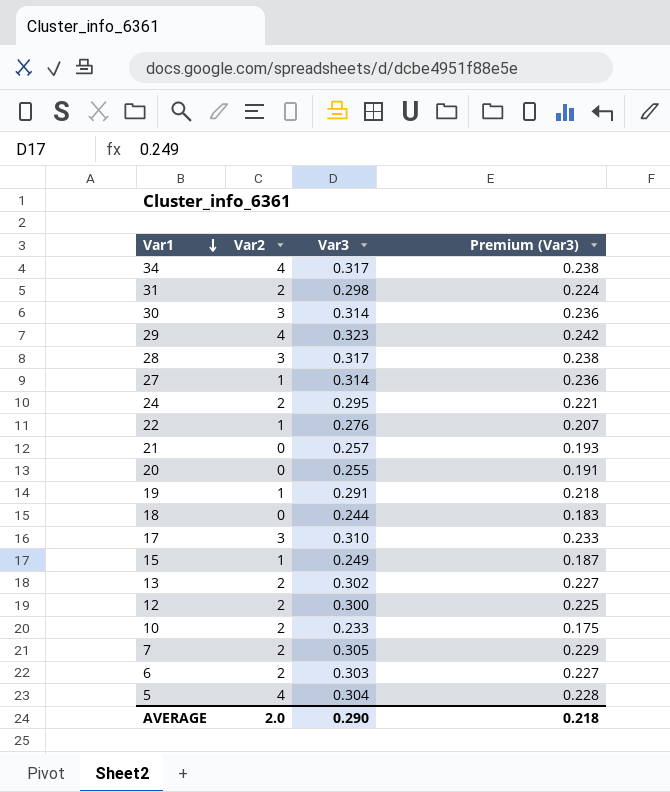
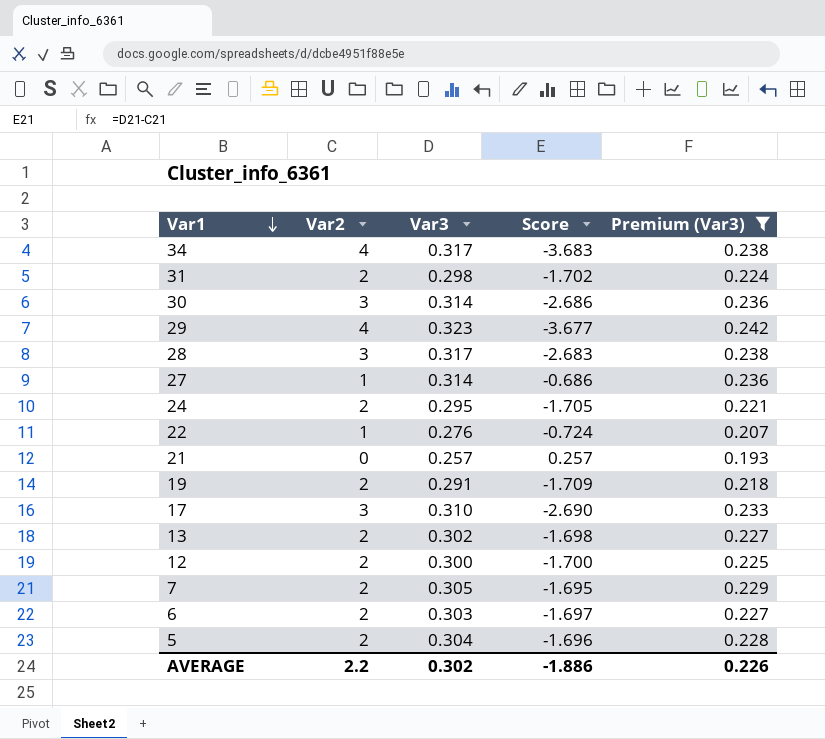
filter: none -> Premium (Var3) >= 0.193
column Score | formula: none -> [Var3] - [Var2]
19 | Var2: 1 -> 2
5 | Var2: 4 -> 2
AVERAGE | Var2: 2.0 -> 2.2
AVERAGE | Var3: 0.290 -> 0.302
AVERAGE | Premium (Var3): 0.218 -> 0.226

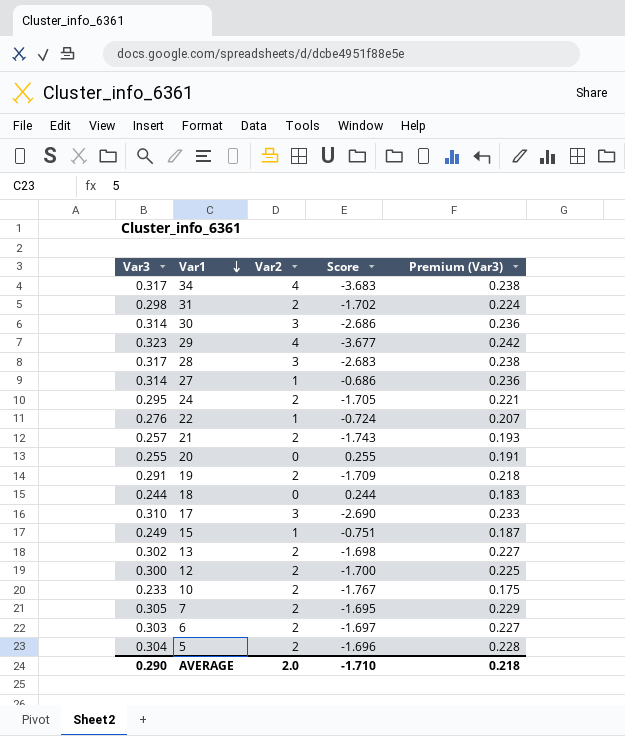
filter: Premium (Var3) >= 0.193 -> none
column Var3 | position: 3 -> 1
21 | Var2: 0 -> 2
21 | Score: 0.257 -> -1.743
AVERAGE | Var3: 0.302 -> 0.290
AVERAGE | Var2: 2.2 -> 2.0
AVERAGE | Score: -1.886 -> -1.710
AVERAGE | Premium (Var3): 0.226 -> 0.218

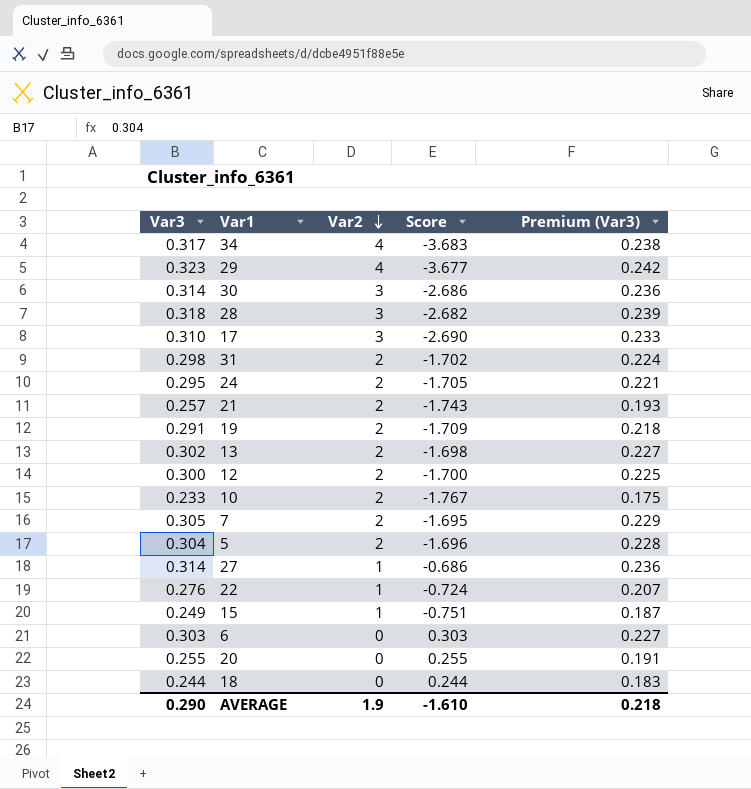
row order: Var1 descending -> Var2 descending
28 | Var3: 0.317 -> 0.318
28 | Score: -2.683 -> -2.682
28 | Premium (Var3): 0.238 -> 0.239
6 | Var2: 2 -> 0
6 | Score: -1.697 -> 0.303
AVERAGE | Var2: 2.0 -> 1.9
AVERAGE | Score: -1.710 -> -1.610

